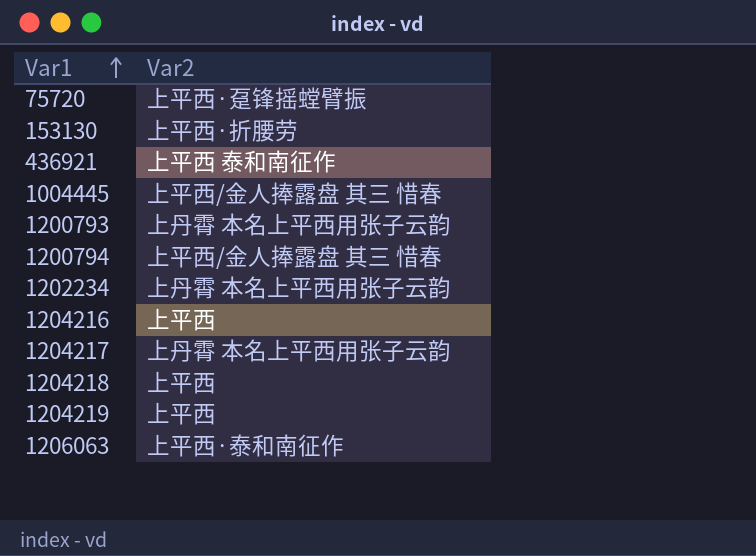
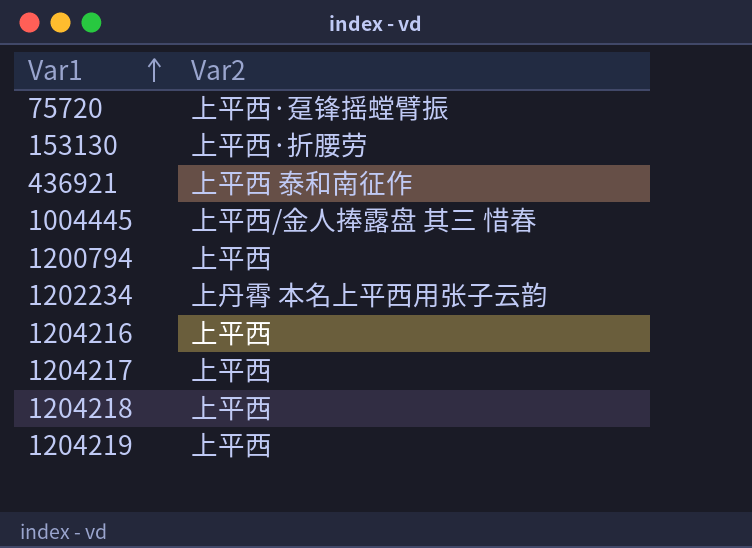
row 1200793: 上丹霄 本名上平西用张子云韵 -> none
row 1206063: 上平西·泰和南征作 -> none
1200794 | Var2: 上平西/金人捧露盘 其三 惜春 -> 上平西
1204217 | Var2: 上丹霄 本名上平西用张子云韵 -> 上平西

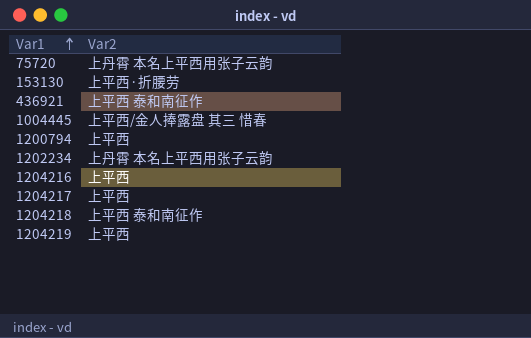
75720 | Var2: 上平西·趸锋摇螳臂振 -> 上丹霄 本名上平西用张子云韵
1204218 | Var2: 上平西 -> 上平西 泰和南征作

